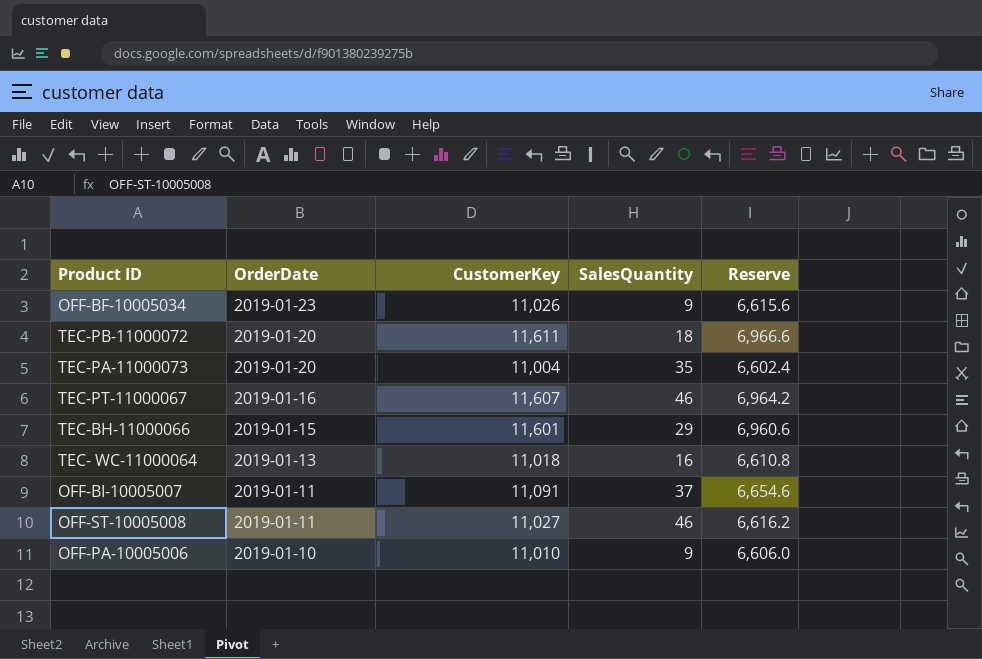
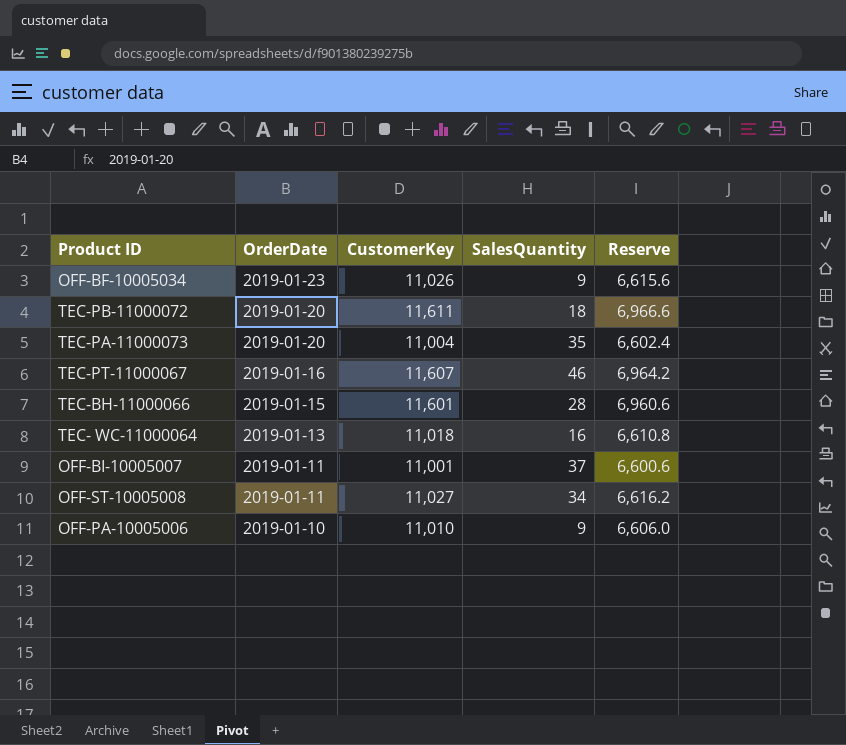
TEC-BH-11000066 | SalesQuantity: 29 -> 28
OFF-BI-10005007 | CustomerKey: 11,091 -> 11,001
OFF-BI-10005007 | Reserve: 6,654.6 -> 6,600.6
OFF-ST-10005008 | SalesQuantity: 46 -> 34

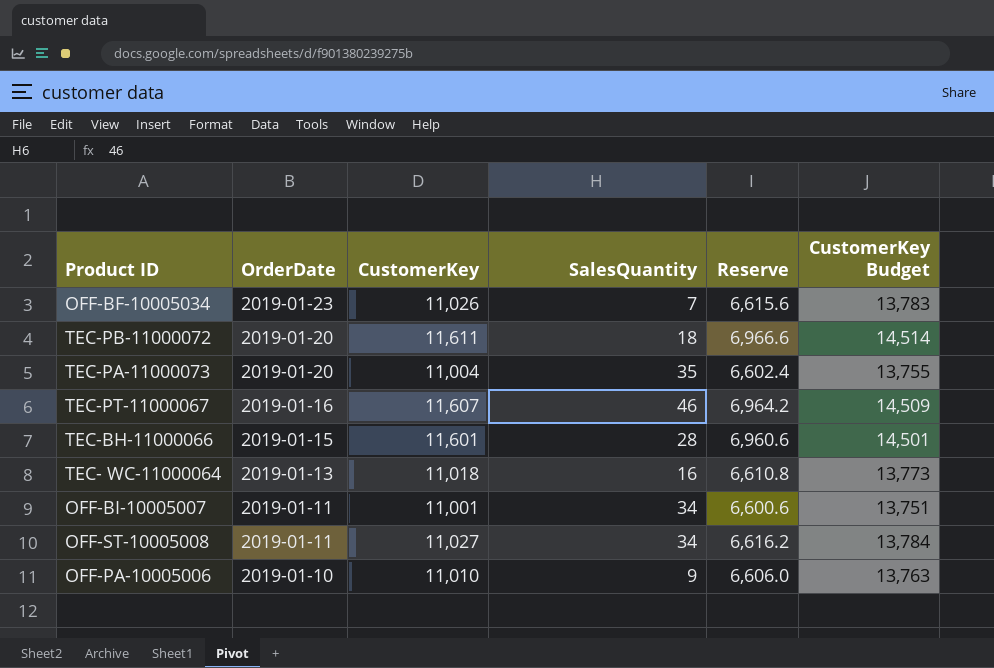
column CustomerKey Budget | formula: none -> [CustomerKey] * 1.25
OFF-BF-10005034 | SalesQuantity: 9 -> 7
OFF-BI-10005007 | SalesQuantity: 37 -> 34

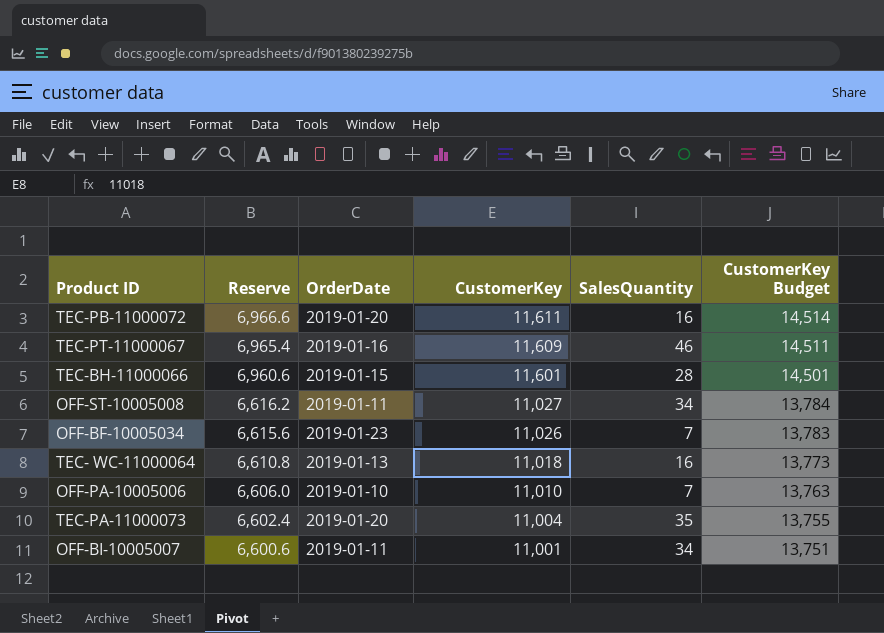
row order: OrderDate descending -> Reserve descending
column Reserve | position: 5 -> 2
TEC-PB-11000072 | SalesQuantity: 18 -> 16
TEC-PT-11000067 | Reserve: 6,964.2 -> 6,965.4
TEC-PT-11000067 | CustomerKey: 11,607 -> 11,609
TEC-PT-11000067 | CustomerKey Budget: 14,509 -> 14,511
OFF-PA-10005006 | SalesQuantity: 9 -> 7

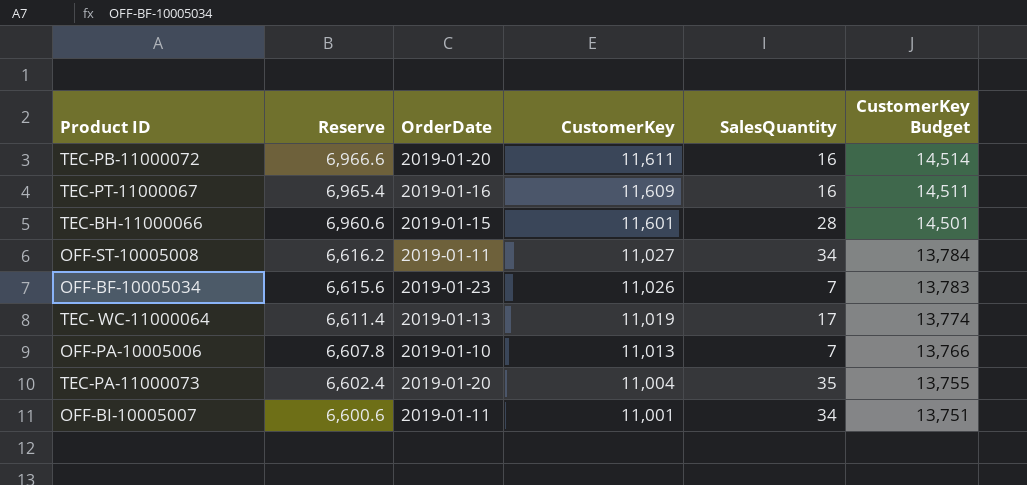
TEC-PT-11000067 | SalesQuantity: 46 -> 16
TEC- WC-11000064 | Reserve: 6,610.8 -> 6,611.4
TEC- WC-11000064 | CustomerKey: 11,018 -> 11,019
TEC- WC-11000064 | SalesQuantity: 16 -> 17
TEC- WC-11000064 | CustomerKey Budget: 13,773 -> 13,774
OFF-PA-10005006 | Reserve: 6,606.0 -> 6,607.8
OFF-PA-10005006 | CustomerKey: 11,010 -> 11,013
OFF-PA-10005006 | CustomerKey Budget: 13,763 -> 13,766

